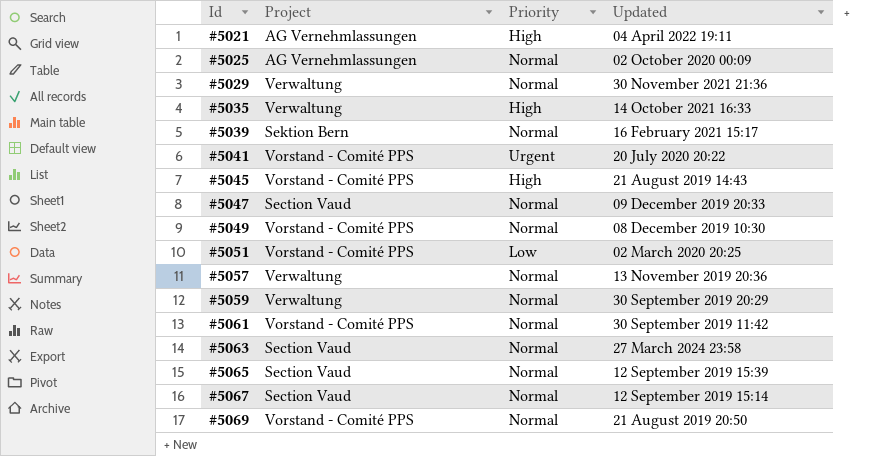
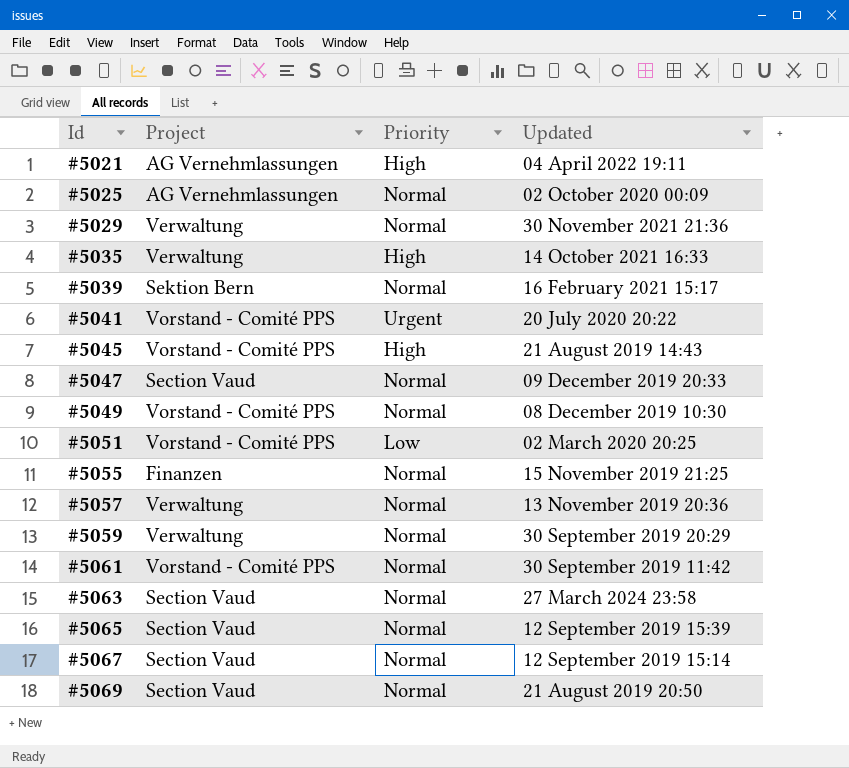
row #5055: none -> Finanzen | Normal | 15 November 2019 21:25
#5069 | Project: Vorstand - Comité PPS -> Section Vaud

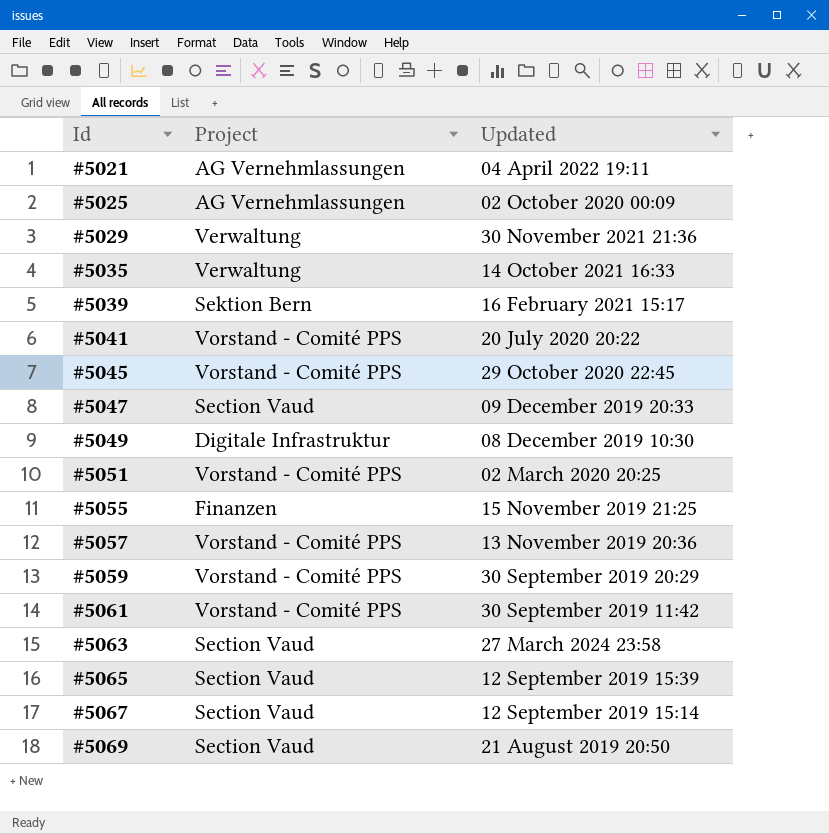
column Priority | position: 3 -> none
#5045 | Updated: 21 August 2019 14:43 -> 29 October 2020 22:45
#5049 | Project: Vorstand - Comité PPS -> Digitale Infrastruktur
#5057 | Project: Verwaltung -> Vorstand - Comité PPS
#5059 | Project: Verwaltung -> Vorstand - Comité PPS

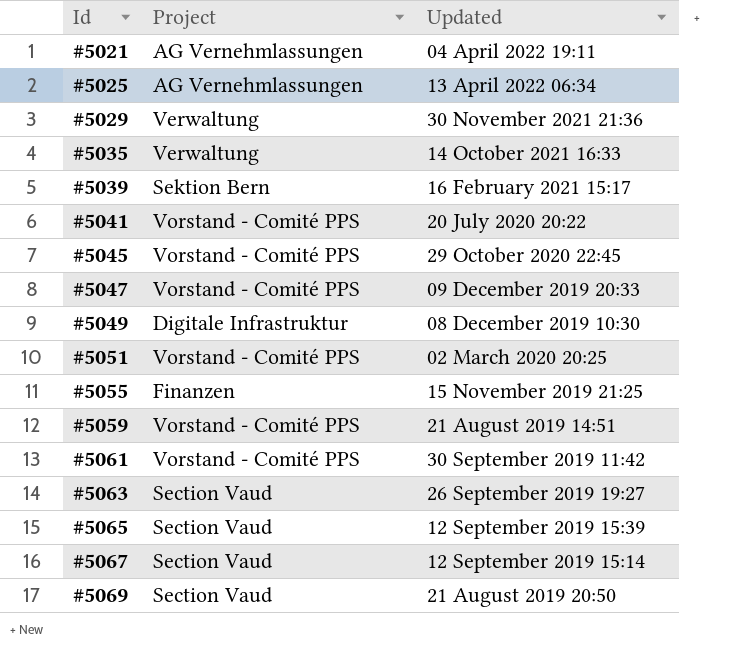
row #5057: Vorstand - Comité PPS | 13 November 2019 20:36 -> none
#5025 | Updated: 02 October 2020 00:09 -> 13 April 2022 06:34
#5047 | Project: Section Vaud -> Vorstand - Comité PPS
#5059 | Updated: 30 September 2019 20:29 -> 21 August 2019 14:51
#5063 | Updated: 27 March 2024 23:58 -> 26 September 2019 19:27

